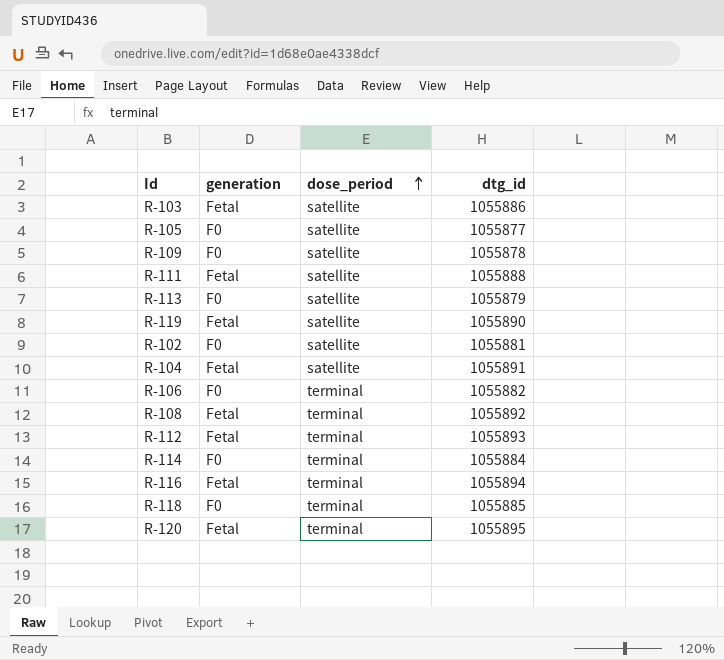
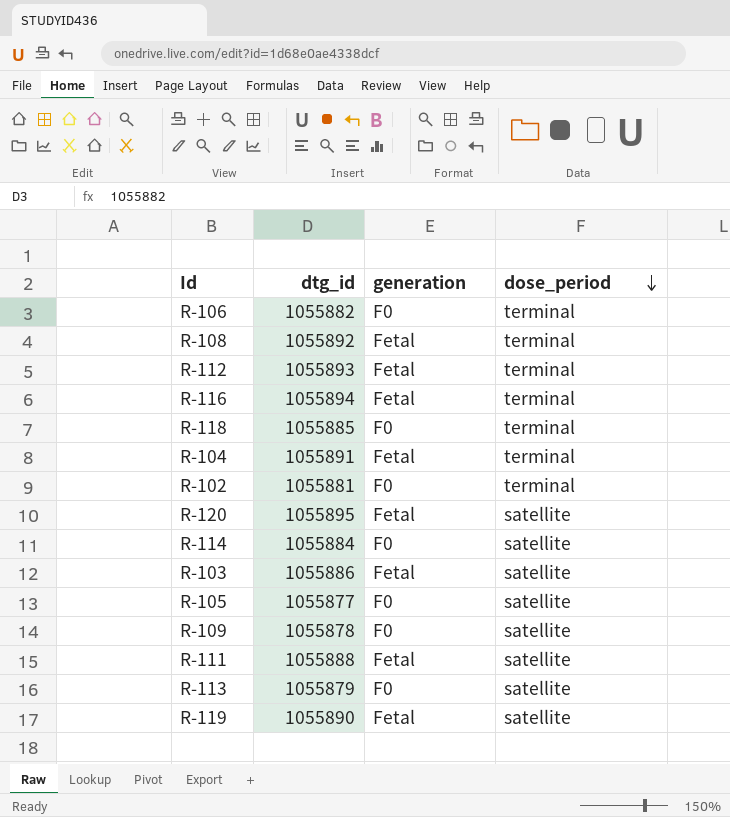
row order: dose_period ascending -> dose_period descending
column dtg_id | position: 4 -> 2
R-104 | dose_period: satellite -> terminal
R-102 | dose_period: satellite -> terminal
R-120 | dose_period: terminal -> satellite
R-114 | dose_period: terminal -> satellite

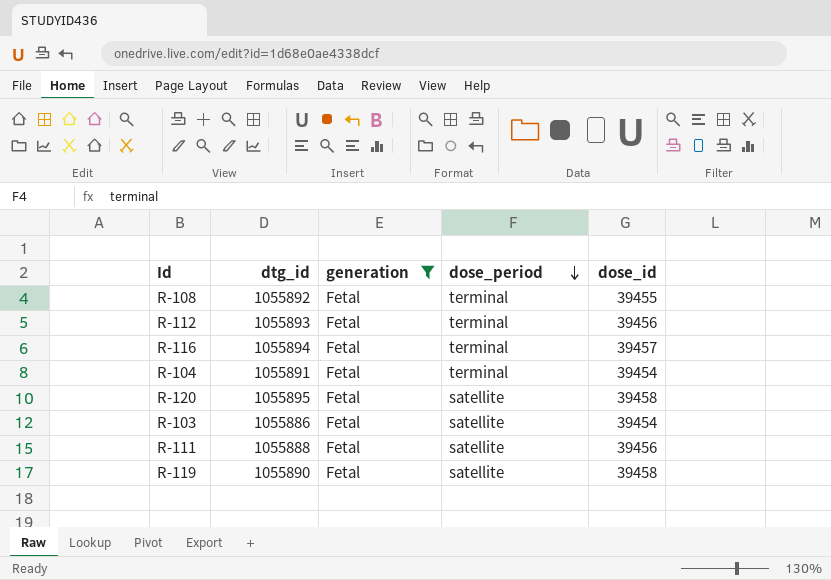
filter: none -> generation = Fetal
column dose_id | position: none -> 5

